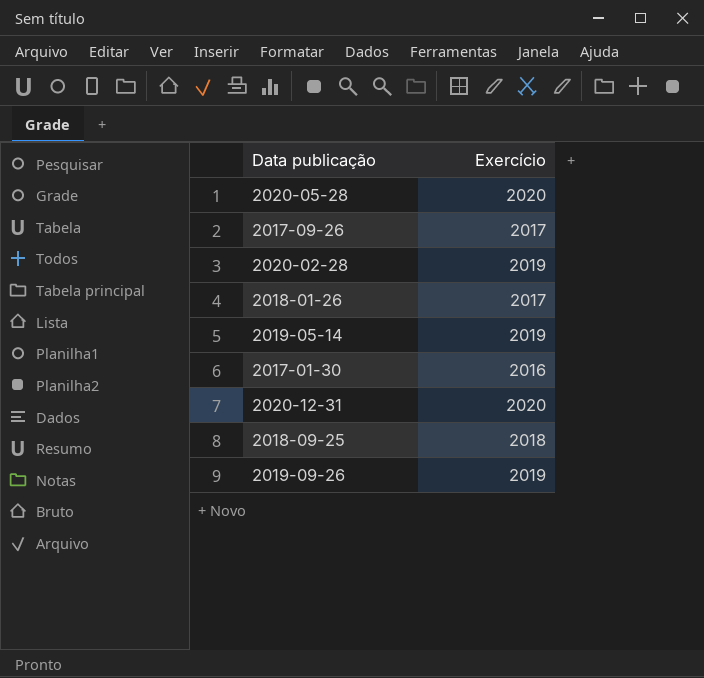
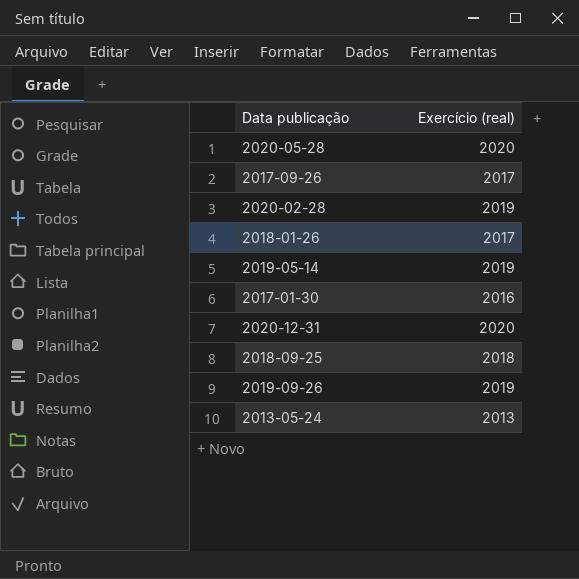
column name: Exercício -> Exercício (real)
row 2013-05-24: none -> 2013

